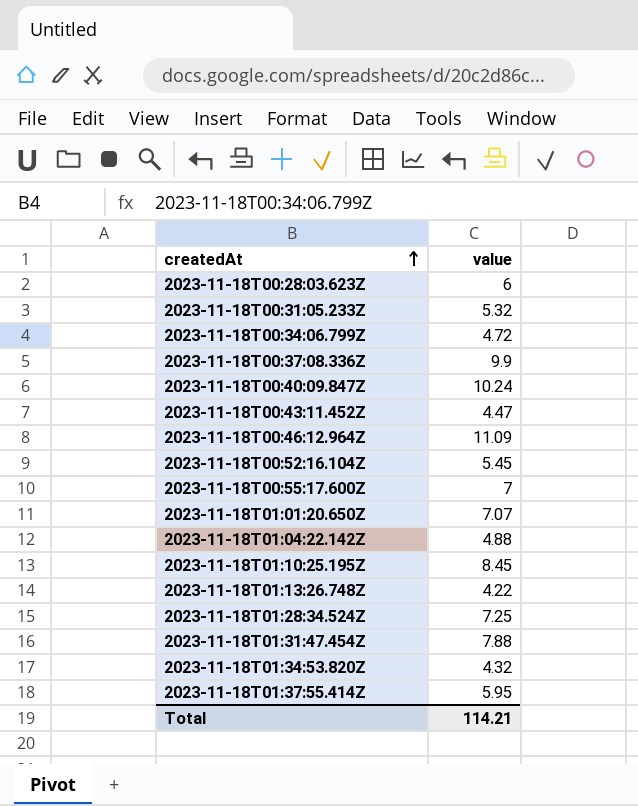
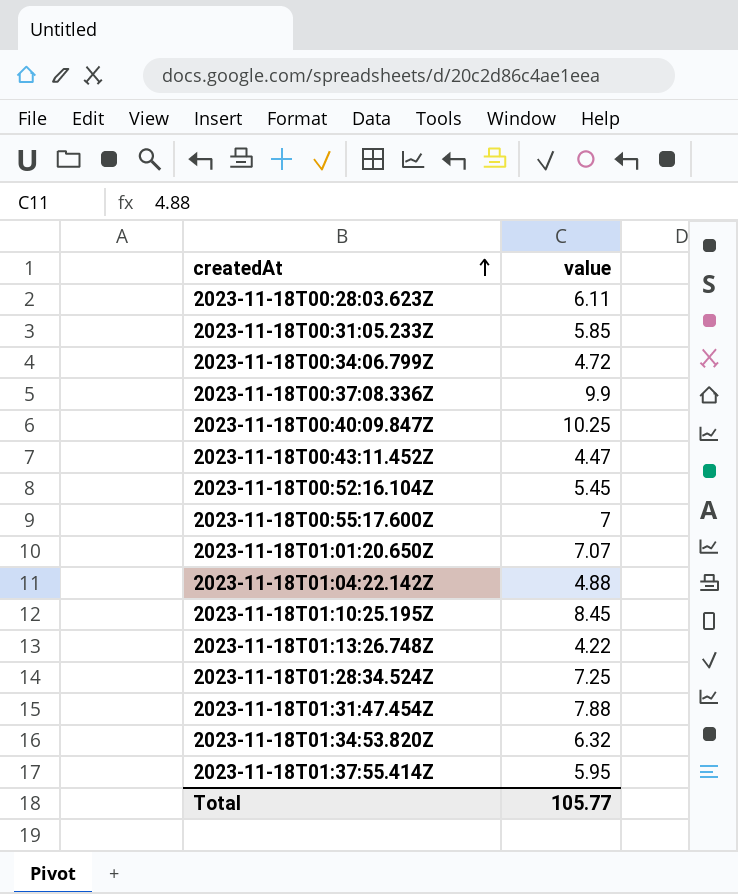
row 2023-11-18T00:46:12.964Z: 11.09 -> none
2023-11-18T00:28:03.623Z | value: 6 -> 6.11
2023-11-18T00:31:05.233Z | value: 5.32 -> 5.85
2023-11-18T00:40:09.847Z | value: 10.24 -> 10.25
2023-11-18T01:34:53.820Z | value: 4.32 -> 6.32
Total | value: 114.21 -> 105.77

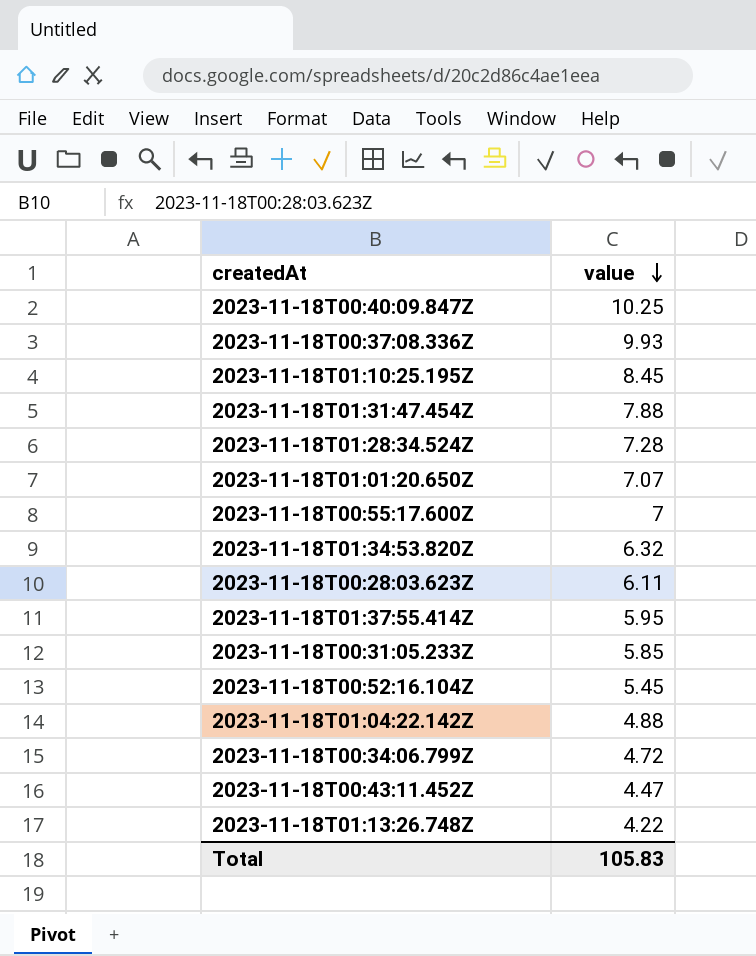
row order: createdAt ascending -> value descending
2023-11-18T00:37:08.336Z | value: 9.9 -> 9.93
2023-11-18T01:28:34.524Z | value: 7.25 -> 7.28
Total | value: 105.77 -> 105.83

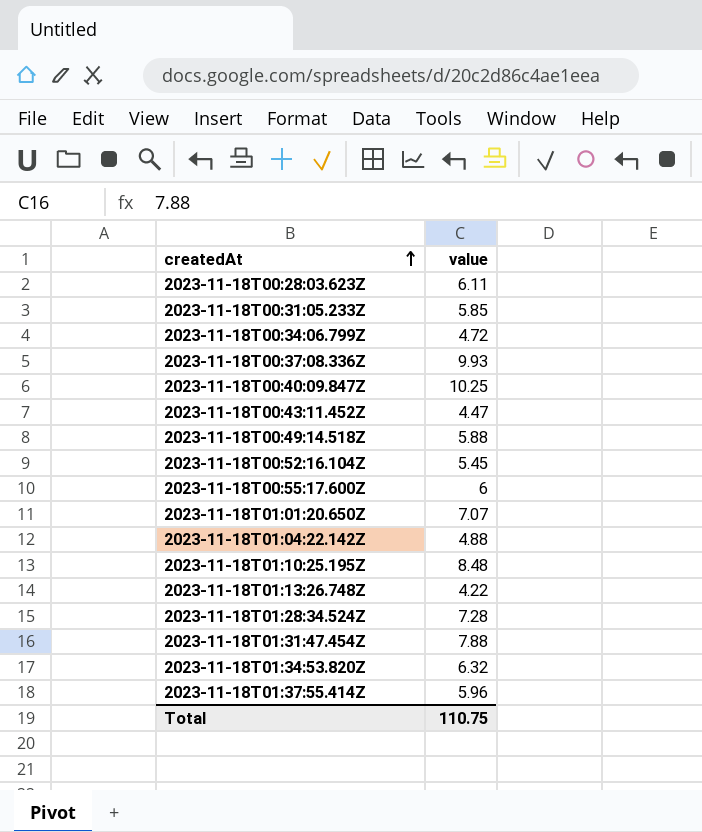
row order: value descending -> createdAt ascending
row 2023-11-18T00:49:14.518Z: none -> 5.88
2023-11-18T00:55:17.600Z | value: 7 -> 6
2023-11-18T01:10:25.195Z | value: 8.45 -> 8.48
2023-11-18T01:37:55.414Z | value: 5.95 -> 5.96
Total | value: 105.83 -> 110.75

